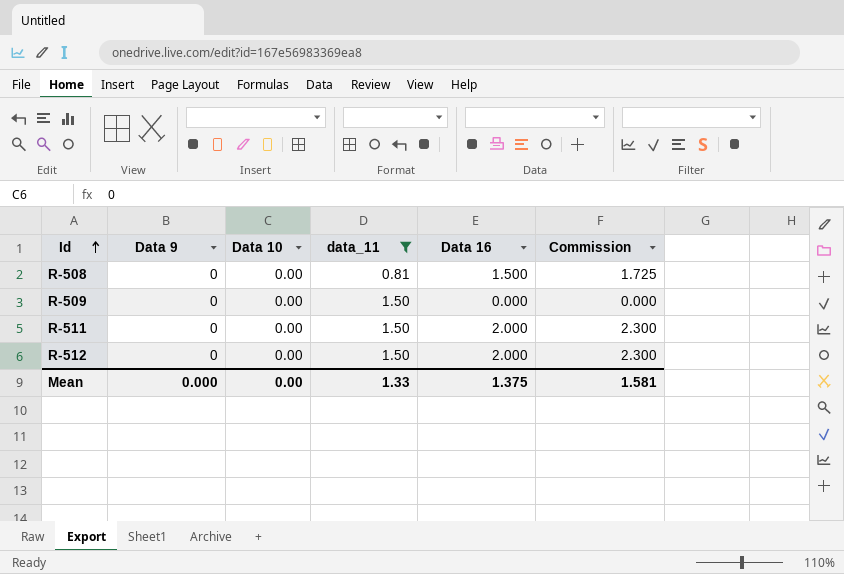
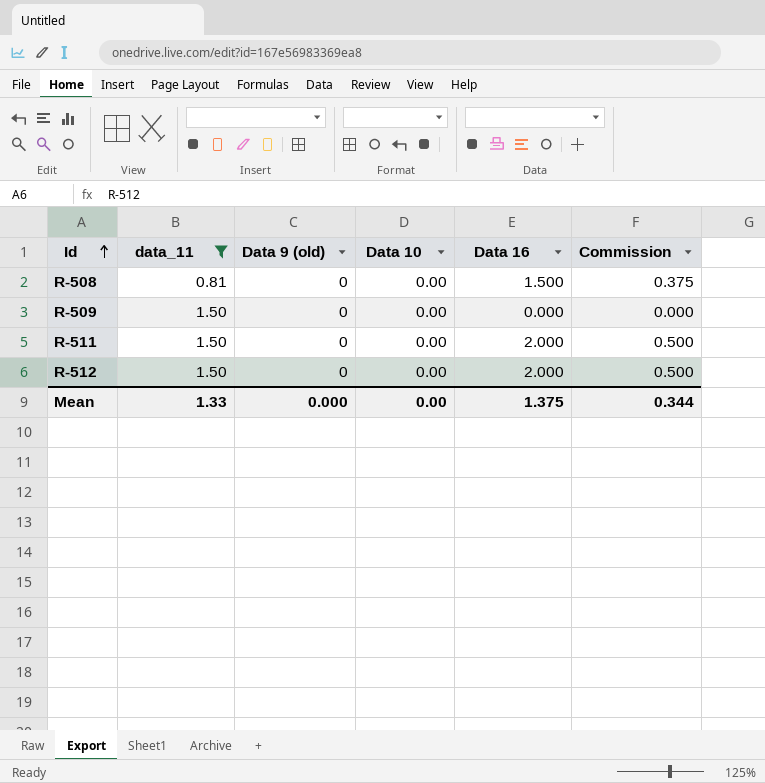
column data_11 | position: 4 -> 2
column name: Data 9 -> Data 9 (old)
column Commission | formula: [Data 16] * 1.15 -> [Data 16] * 0.25
Mean | Commission: 1.581 -> 0.344

